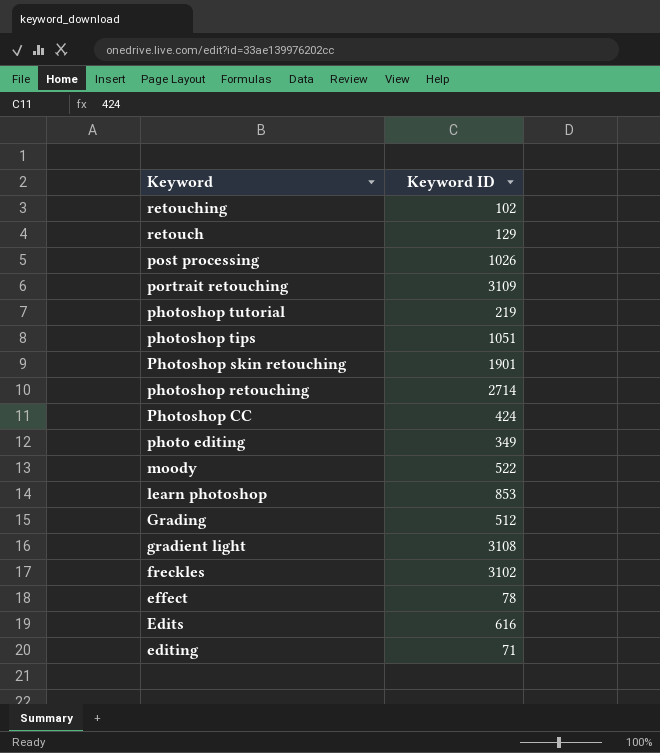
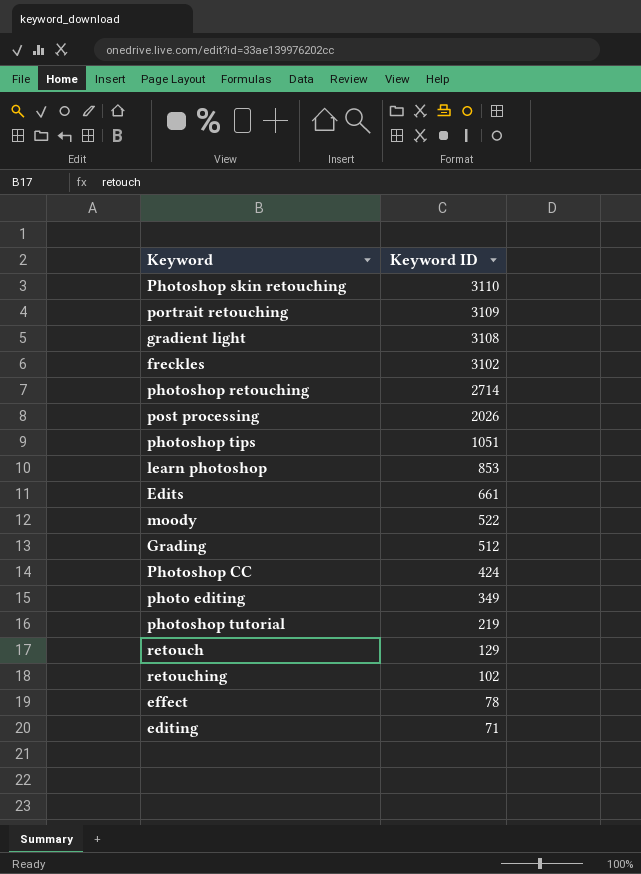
row order: Keyword descending -> Keyword ID descending
Photoshop skin retouching | Keyword ID: 1901 -> 3110
post processing | Keyword ID: 1026 -> 2026
Edits | Keyword ID: 616 -> 661

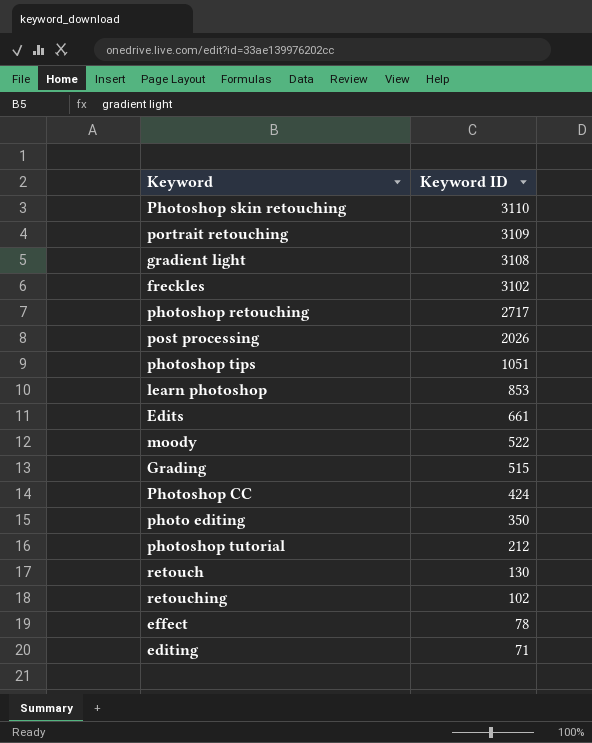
photoshop retouching | Keyword ID: 2714 -> 2717
Grading | Keyword ID: 512 -> 515
photo editing | Keyword ID: 349 -> 350
photoshop tutorial | Keyword ID: 219 -> 212
retouch | Keyword ID: 129 -> 130

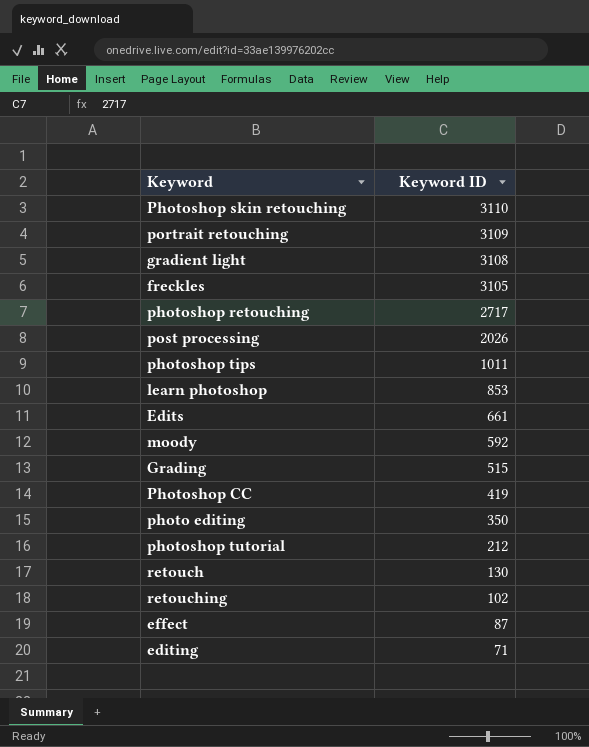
freckles | Keyword ID: 3102 -> 3105
photoshop tips | Keyword ID: 1051 -> 1011
moody | Keyword ID: 522 -> 592
Photoshop CC | Keyword ID: 424 -> 419
effect | Keyword ID: 78 -> 87

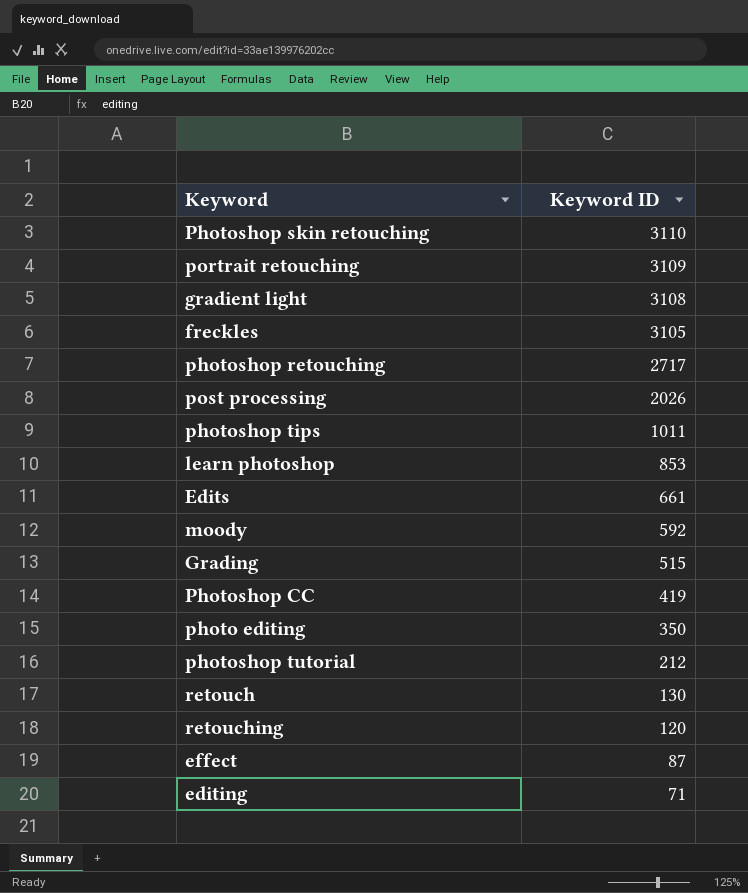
retouching | Keyword ID: 102 -> 120

